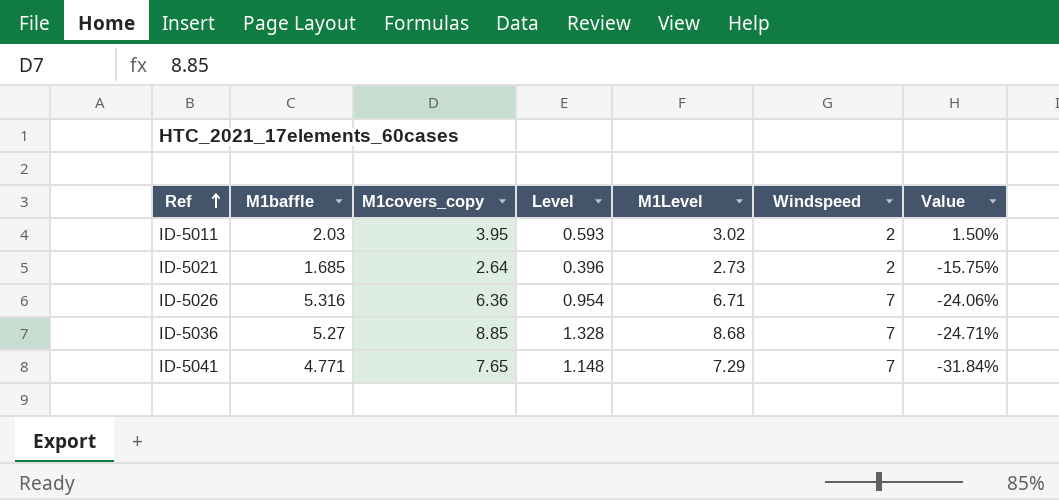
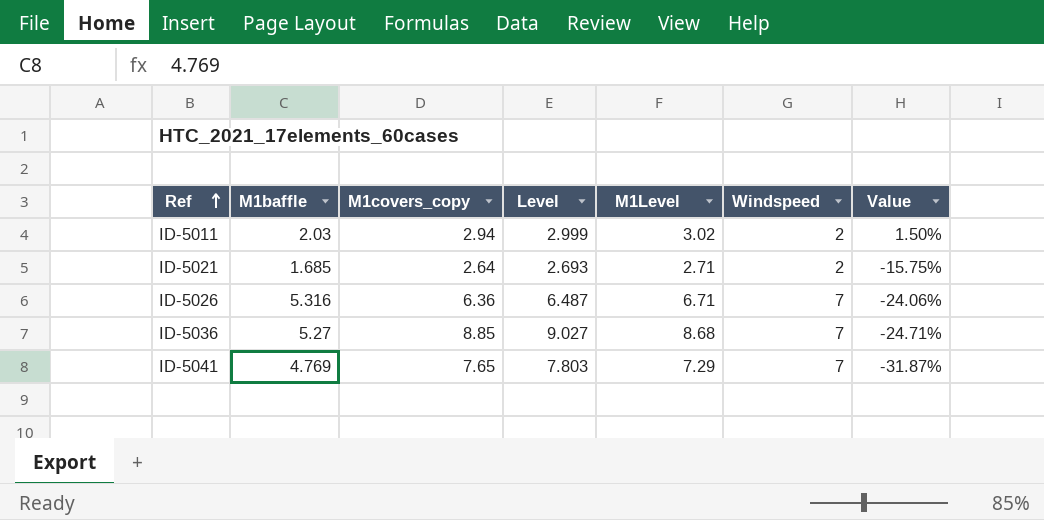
column Level | formula: [M1covers_copy] * 0.15 -> [M1covers_copy] * 1.02
ID-5011 | M1covers_copy: 3.95 -> 2.94
ID-5021 | M1Level: 2.73 -> 2.71
ID-5041 | M1baffle: 4.771 -> 4.769
ID-5041 | Value: -31.84% -> -31.87%

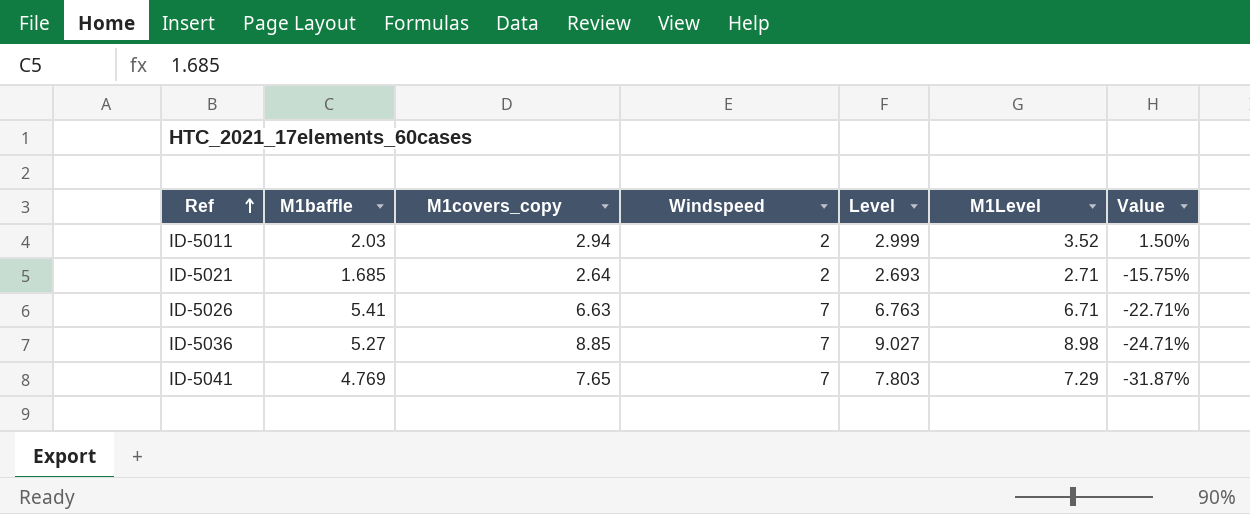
column Windspeed | position: 6 -> 4
ID-5011 | M1Level: 3.02 -> 3.52
ID-5026 | M1baffle: 5.316 -> 5.41
ID-5026 | M1covers_copy: 6.36 -> 6.63
ID-5026 | Level: 6.487 -> 6.763
ID-5026 | Value: -24.06% -> -22.71%
ID-5036 | M1Level: 8.68 -> 8.98

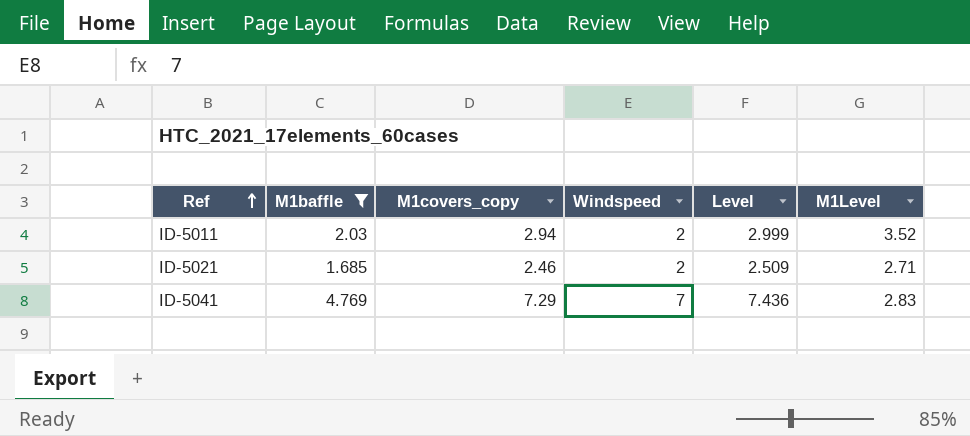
filter: none -> M1baffle <= 4.769
column Value | formula: ([M1baffle] - [Windspeed]) / [Windspeed] -> none
ID-5021 | M1covers_copy: 2.64 -> 2.46
ID-5021 | Level: 2.693 -> 2.509
ID-5041 | M1covers_copy: 7.65 -> 7.29
ID-5041 | Level: 7.803 -> 7.436
ID-5041 | M1Level: 7.29 -> 2.83

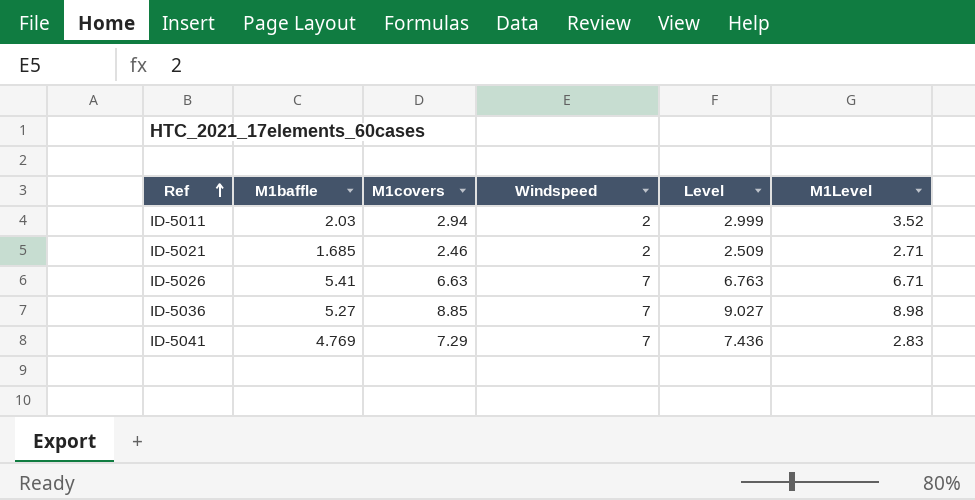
filter: M1baffle <= 4.769 -> none
column name: M1covers_copy -> M1covers

